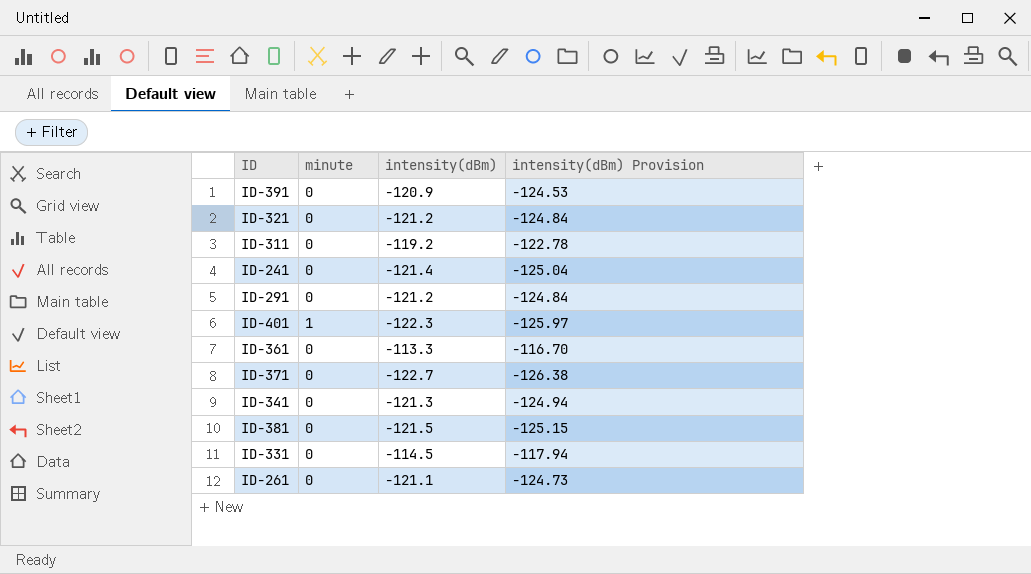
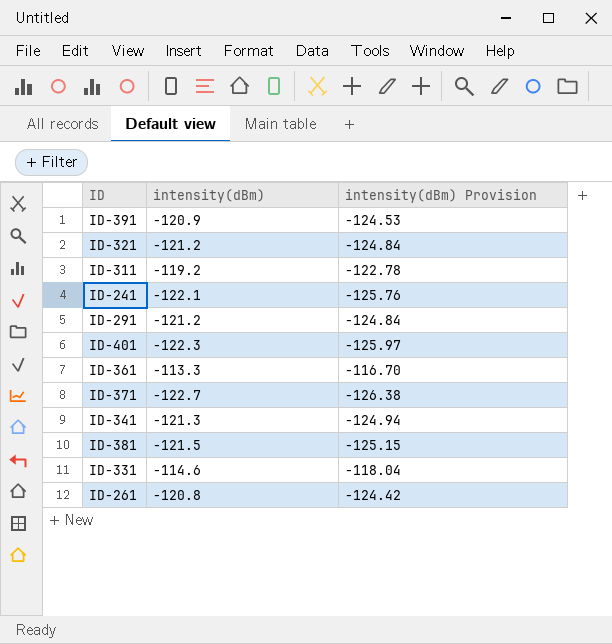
column minute | position: 2 -> none
ID-241 | intensity(dBm): -121.4 -> -122.1
ID-241 | intensity(dBm) Provision: -125.04 -> -125.76
ID-331 | intensity(dBm): -114.5 -> -114.6
ID-331 | intensity(dBm) Provision: -117.94 -> -118.04
ID-261 | intensity(dBm): -121.1 -> -120.8
ID-261 | intensity(dBm) Provision: -124.73 -> -124.42

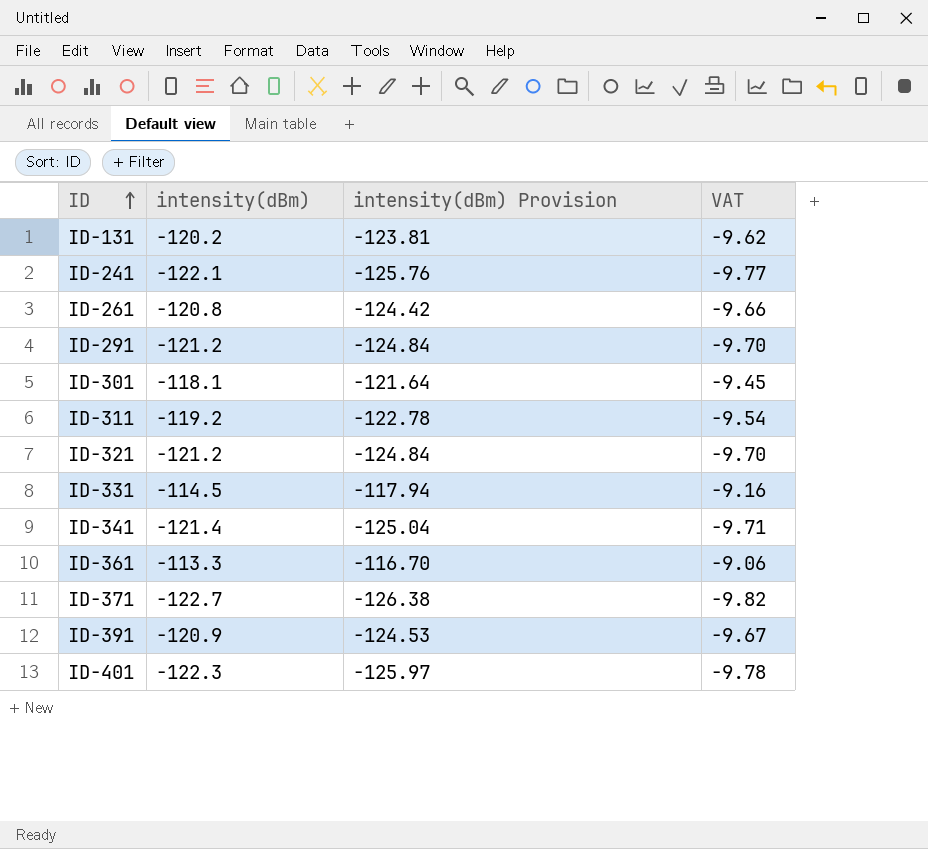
row order: none -> ID ascending
column VAT | formula: none -> [intensity(dBm)] * 0.08
row ID-381: -121.5 | -125.15 -> none
row ID-131: none -> -120.2 | -123.81 | -9.62
row ID-301: none -> -118.1 | -121.64 | -9.45
ID-331 | intensity(dBm): -114.6 -> -114.5
ID-331 | intensity(dBm) Provision: -118.04 -> -117.94
ID-341 | intensity(dBm): -121.3 -> -121.4
ID-341 | intensity(dBm) Provision: -124.94 -> -125.04

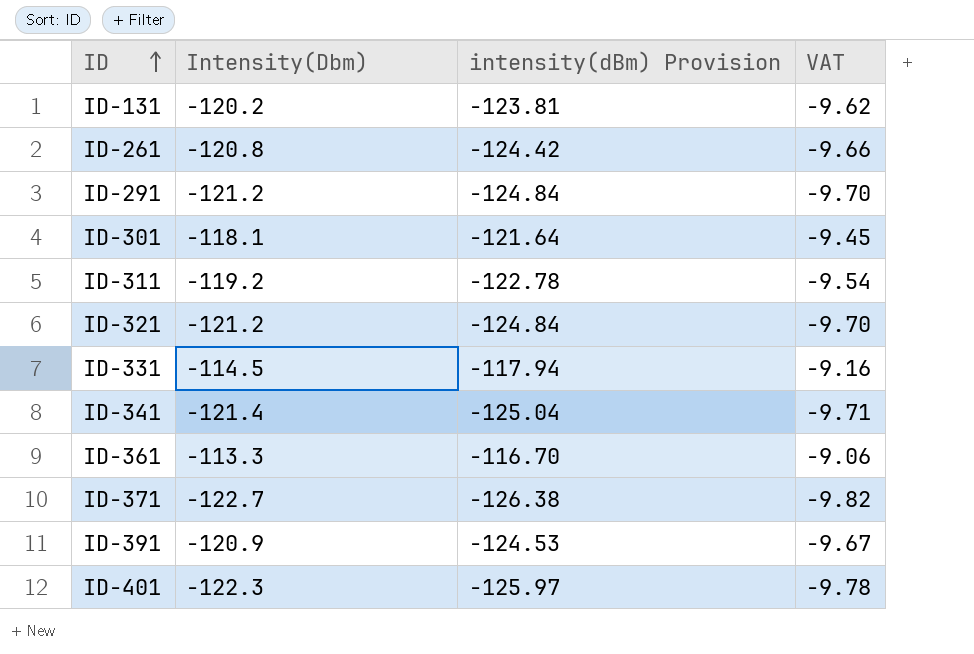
column name: intensity(dBm) -> Intensity(Dbm)
row ID-241: -122.1 | -125.76 | -9.77 -> none

